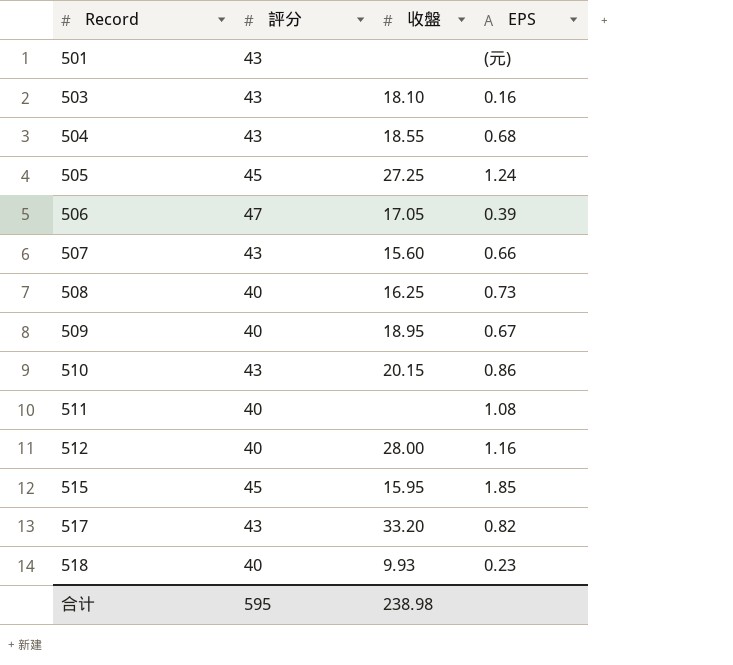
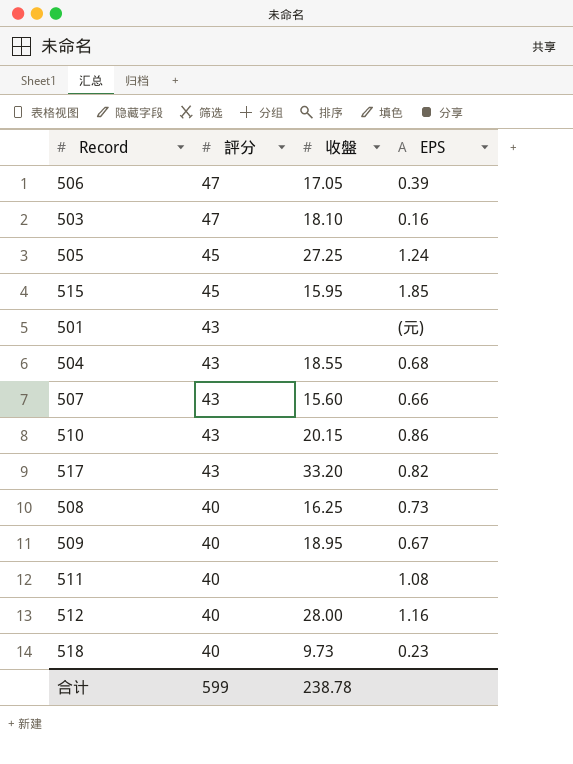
row order: Record ascending -> 評分 descending
503 | 評分: 43 -> 47
518 | 收盤: 9.93 -> 9.73
合计 | 評分: 595 -> 599
合计 | 收盤: 238.98 -> 238.78

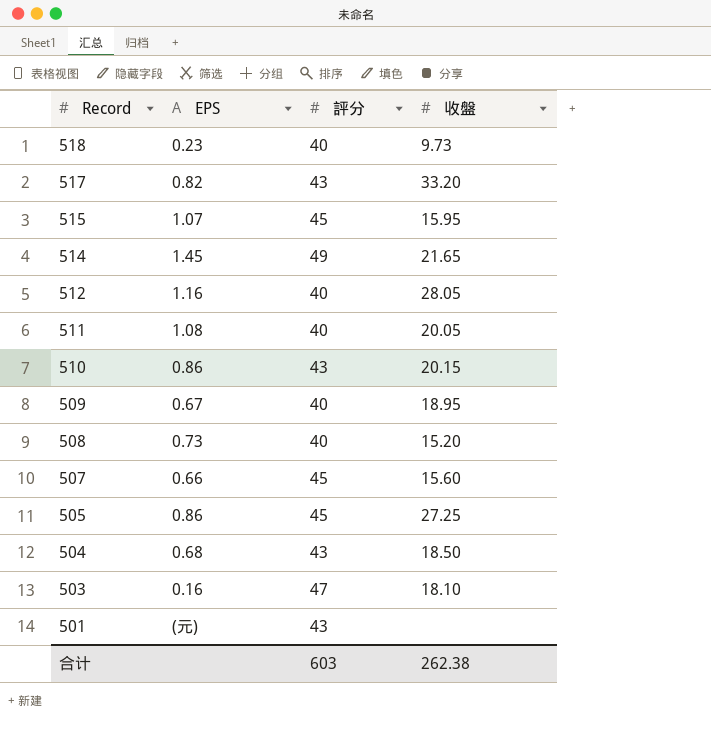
row order: 評分 descending -> Record descending
column EPS | position: 4 -> 2
row 506: 47 | 17.05 | 0.39 -> none
515 | EPS: 1.85 -> 1.07
row 514: none -> 1.45 | 49 | 21.65
512 | 收盤: 28.00 -> 28.05
511 | 收盤: none -> 20.05
508 | 收盤: 16.25 -> 15.20
507 | 評分: 43 -> 45
505 | EPS: 1.24 -> 0.86
504 | 收盤: 18.55 -> 18.50
合计 | 評分: 599 -> 603
合计 | 收盤: 238.78 -> 262.38

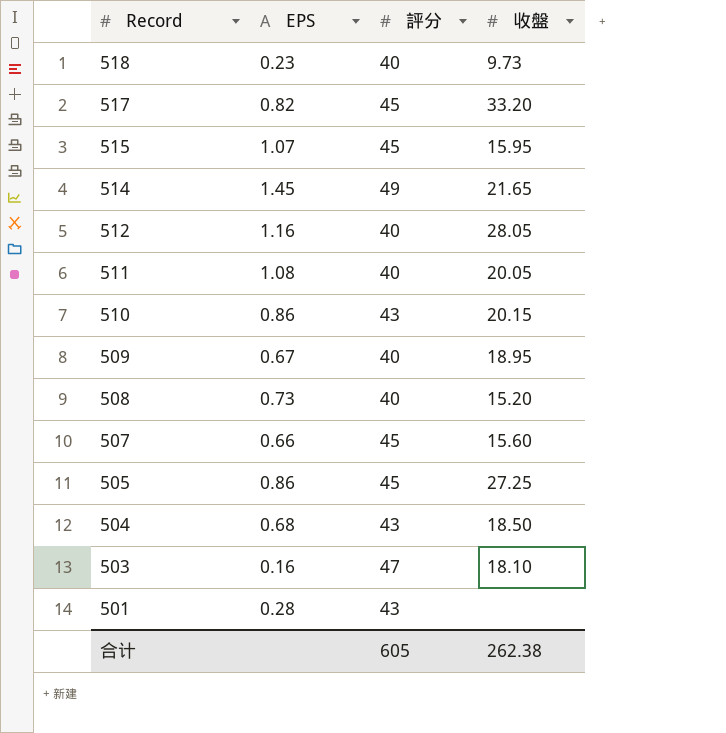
517 | 評分: 43 -> 45
501 | EPS: (元) -> 0.28
合计 | 評分: 603 -> 605

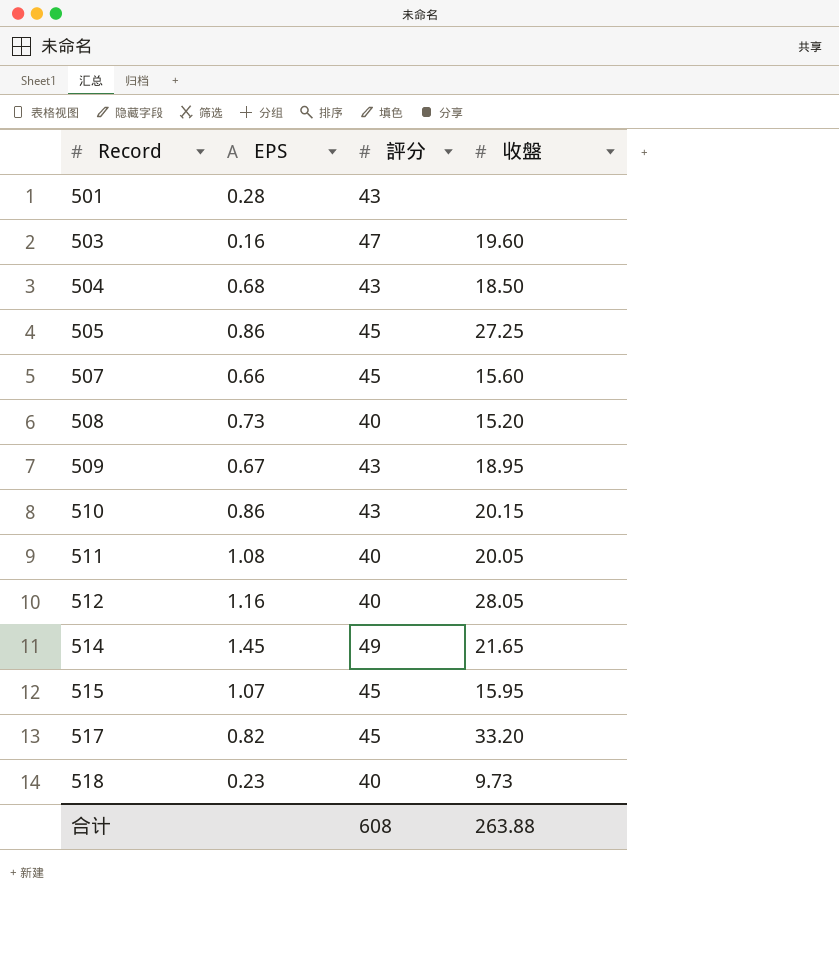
row order: Record descending -> Record ascending
503 | 收盤: 18.10 -> 19.60
509 | 評分: 40 -> 43
合计 | 評分: 605 -> 608
合计 | 收盤: 262.38 -> 263.88

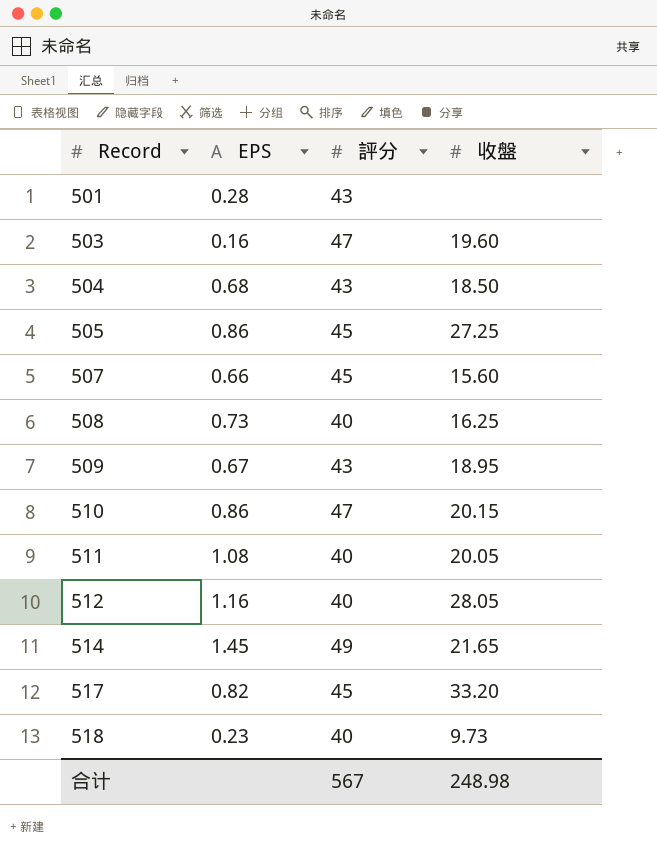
row 515: 1.07 | 45 | 15.95 -> none
508 | 收盤: 15.20 -> 16.25
510 | 評分: 43 -> 47
合计 | 評分: 608 -> 567
合计 | 收盤: 263.88 -> 248.98

